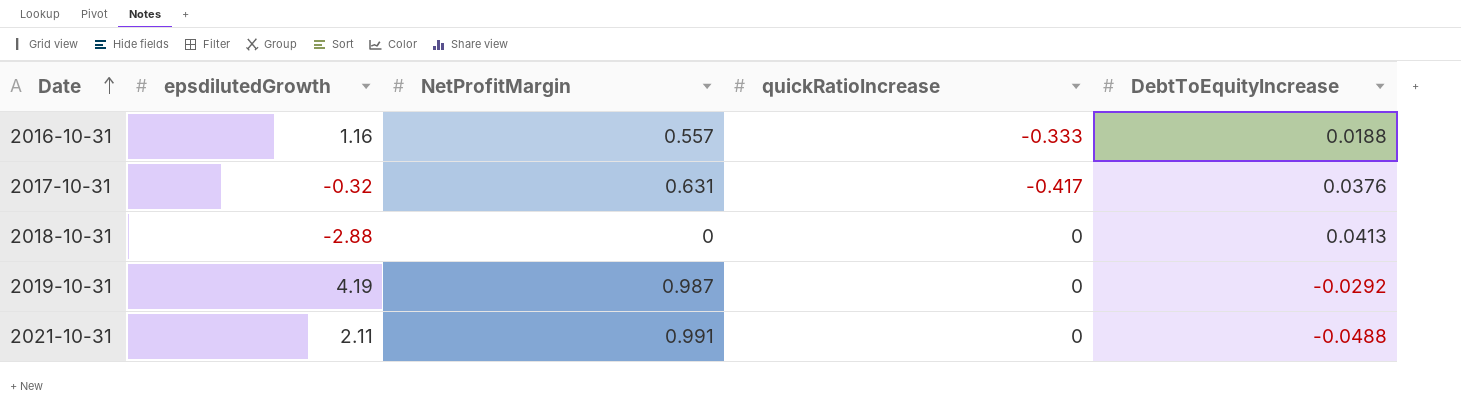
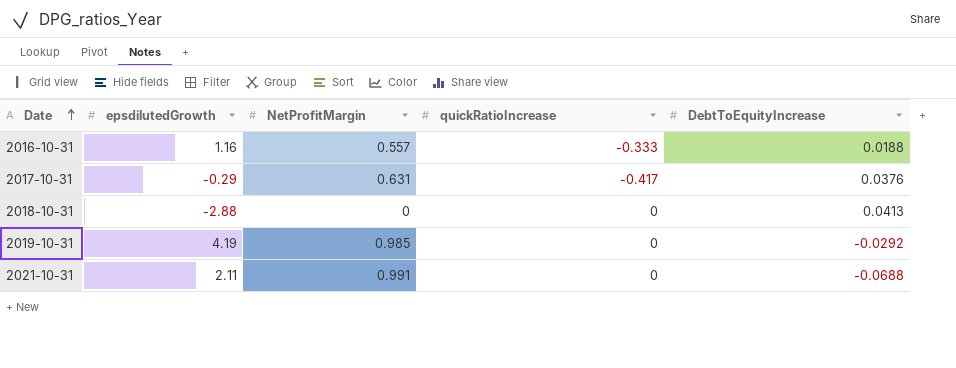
2017-10-31 | epsdilutedGrowth: -0.32 -> -0.29
2019-10-31 | NetProfitMargin: 0.987 -> 0.985
2021-10-31 | DebtToEquityIncrease: -0.0488 -> -0.0688

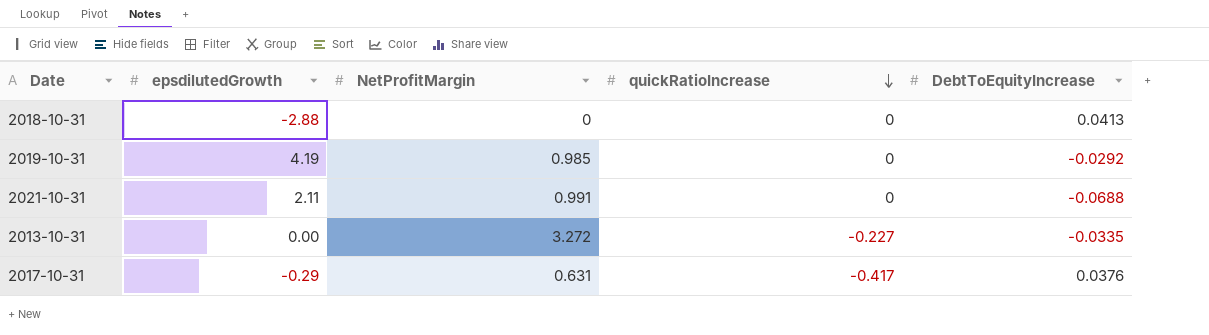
row order: Date ascending -> quickRatioIncrease descending
row 2016-10-31: 1.16 | 0.557 | -0.333 | 0.0188 -> none
row 2013-10-31: none -> 0.00 | 3.272 | -0.227 | -0.0335

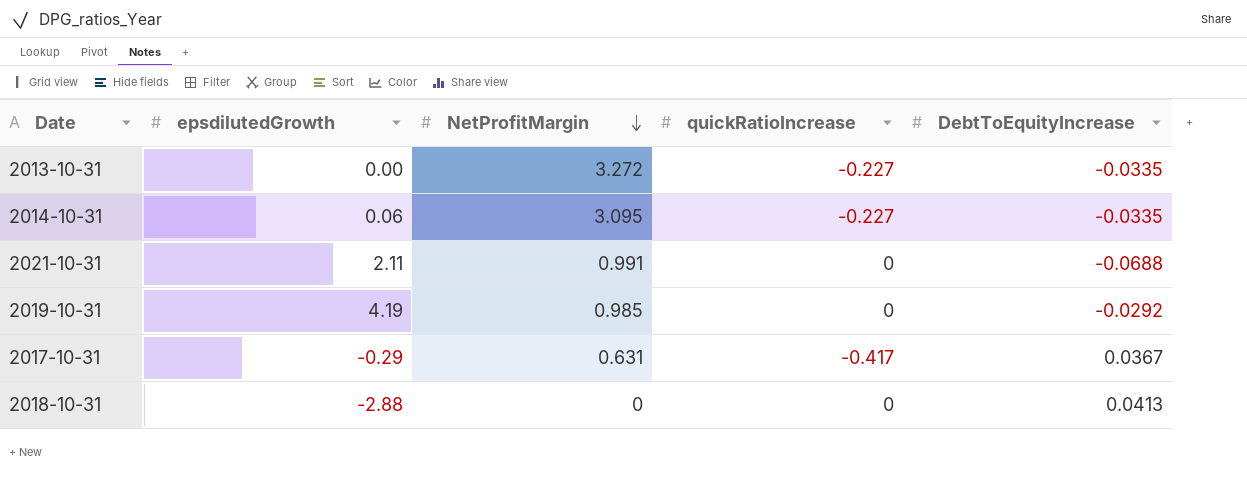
row order: quickRatioIncrease descending -> NetProfitMargin descending
row 2014-10-31: none -> 0.06 | 3.095 | -0.227 | -0.0335
2017-10-31 | DebtToEquityIncrease: 0.0376 -> 0.0367

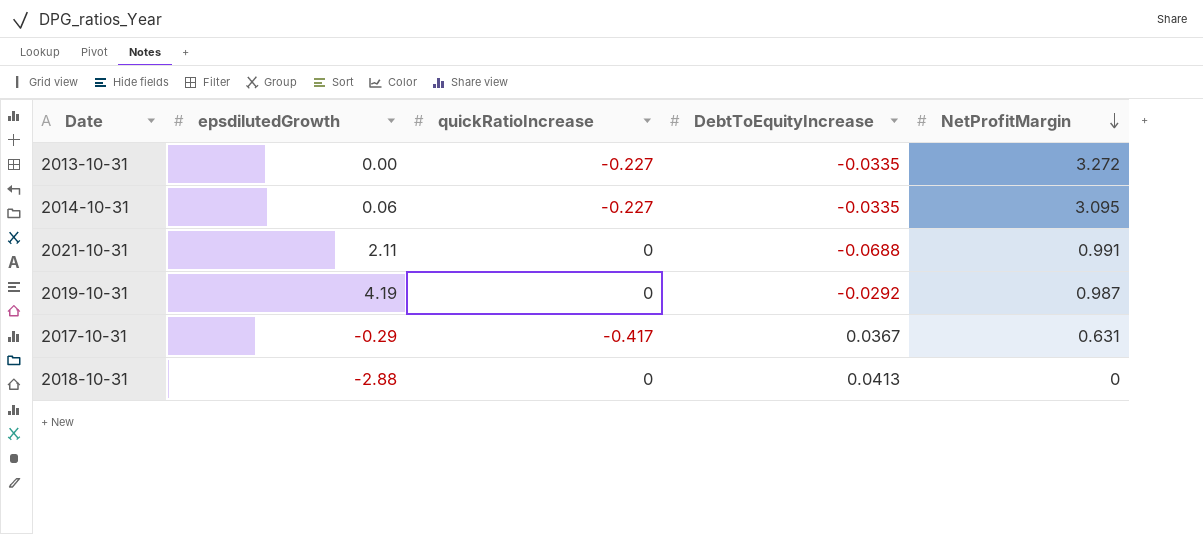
column NetProfitMargin | position: 3 -> 5
2019-10-31 | NetProfitMargin: 0.985 -> 0.987

